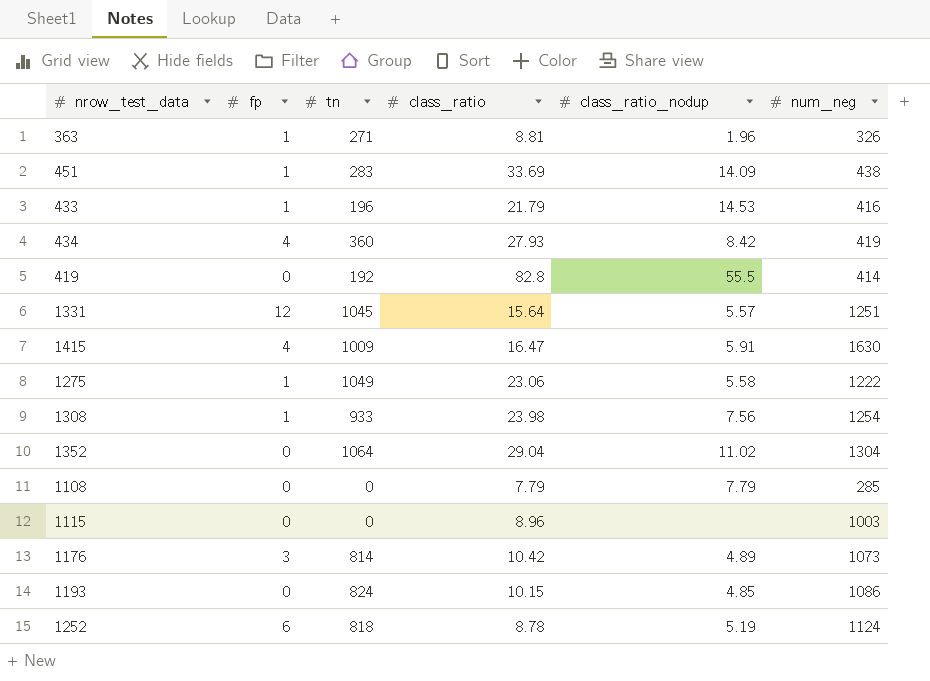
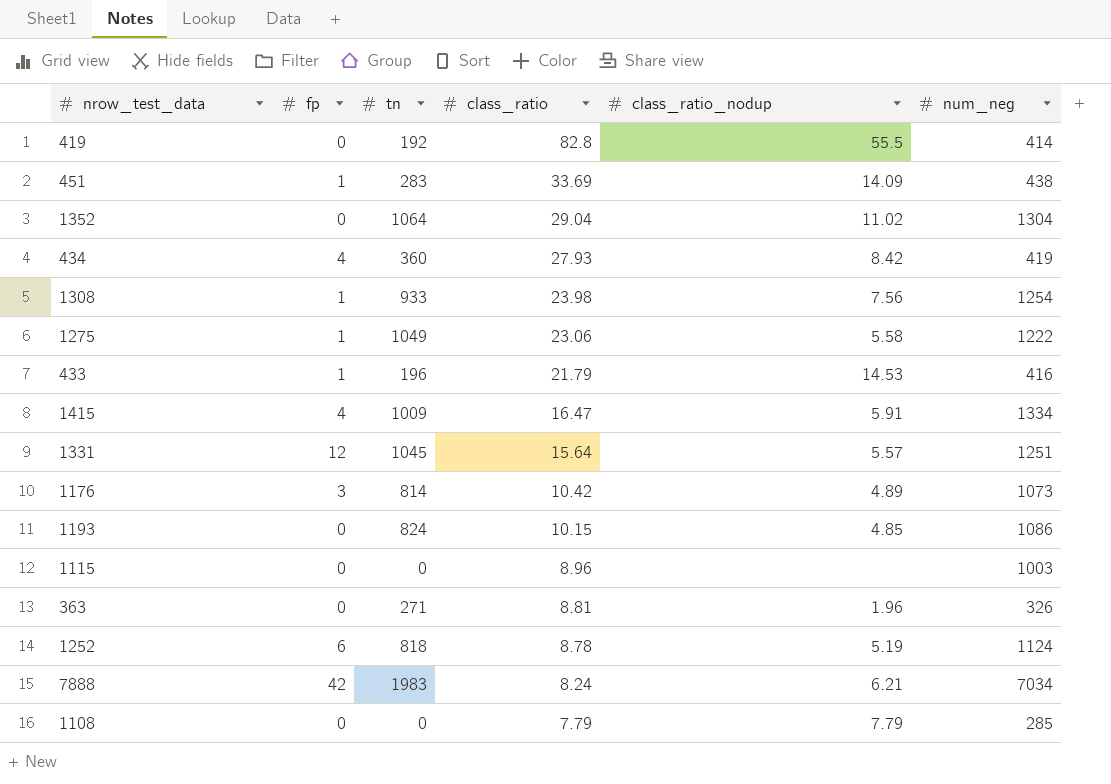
row order: none -> class_ratio descending
1415 | num_neg: 1630 -> 1334
363 | fp: 1 -> 0
row 7888: none -> 42 | 1983 | 8.24 | 6.21 | 7034

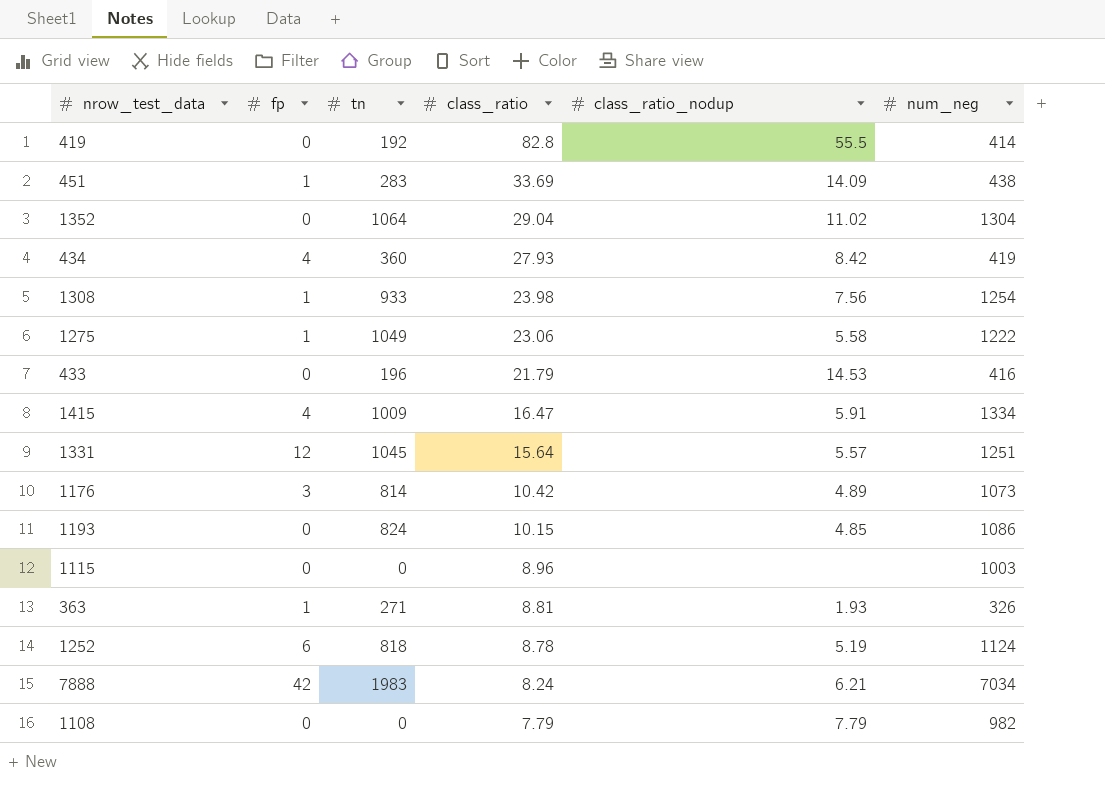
433 | fp: 1 -> 0
363 | fp: 0 -> 1
363 | class_ratio_nodup: 1.96 -> 1.93
1108 | num_neg: 285 -> 982

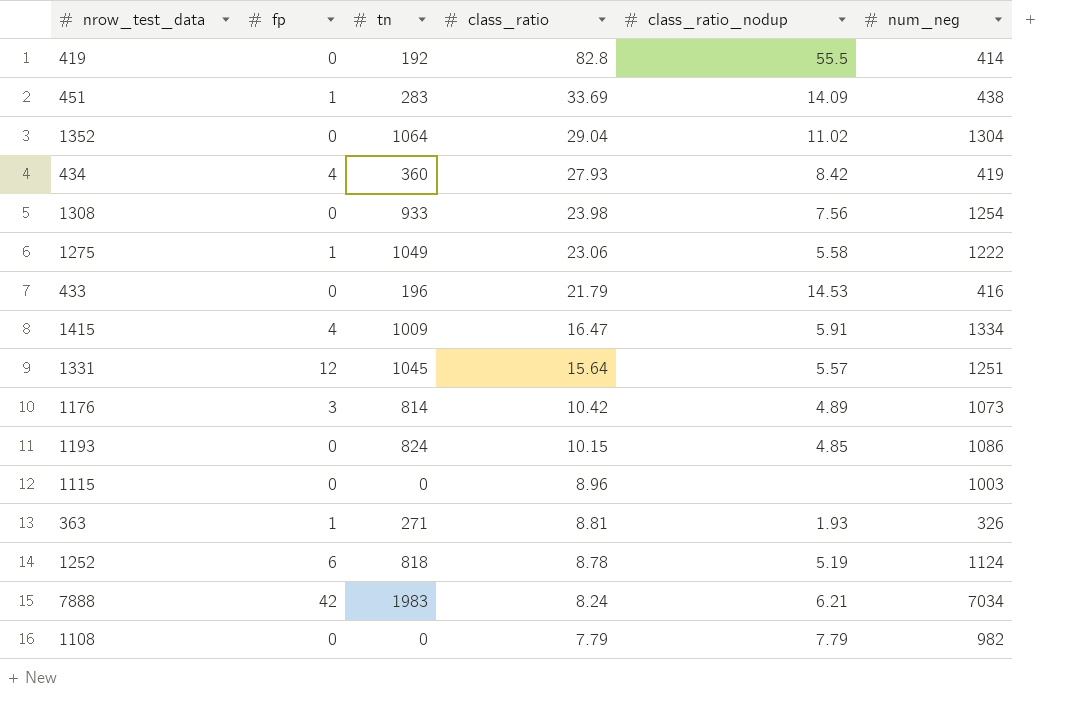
1308 | fp: 1 -> 0

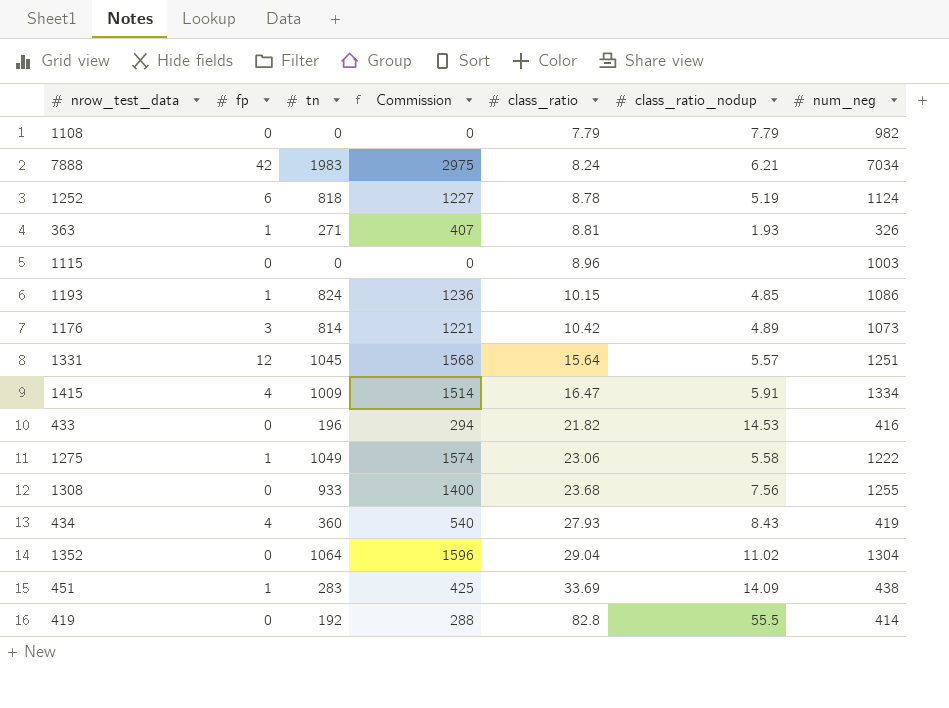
row order: class_ratio descending -> class_ratio ascending
column Commission | formula: none -> [tn] * 1.5
1193 | fp: 0 -> 1
433 | class_ratio: 21.79 -> 21.82
1308 | class_ratio: 23.98 -> 23.68
1308 | num_neg: 1254 -> 1255
434 | class_ratio_nodup: 8.42 -> 8.43

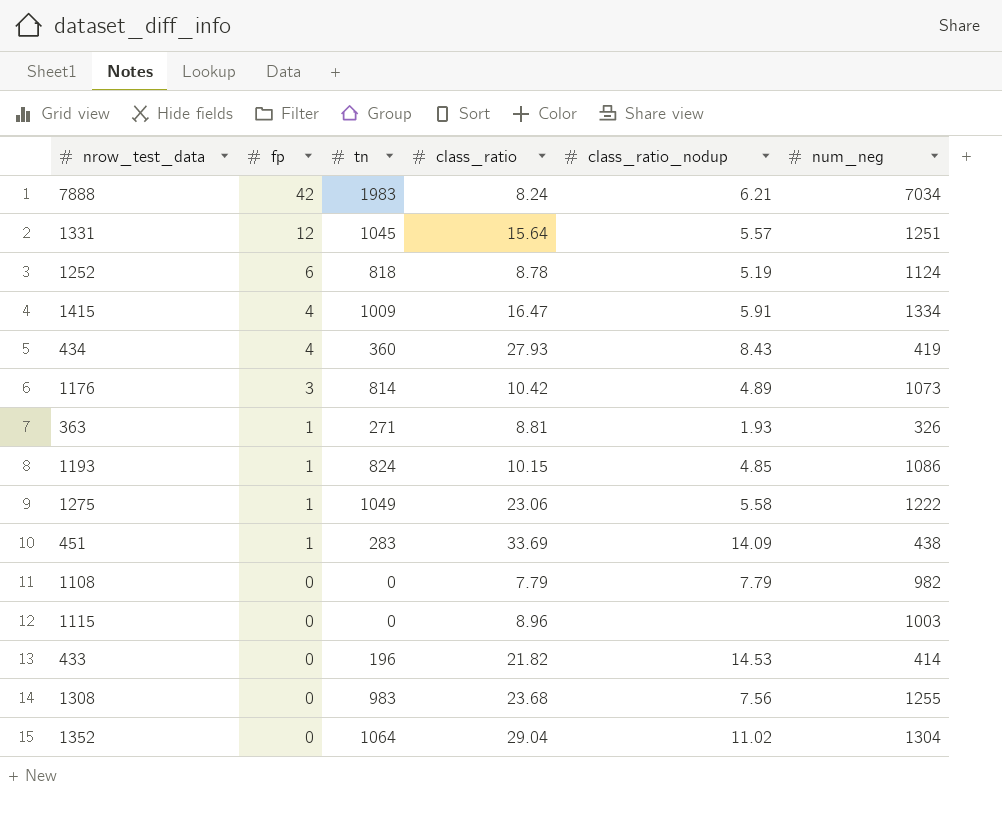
row order: class_ratio ascending -> fp descending
column Commission | formula: [tn] * 1.5 -> none
row 419: 0 | 192 | 288 | 82.8 | 55.5 | 414 -> none
433 | num_neg: 416 -> 414
1308 | tn: 933 -> 983

